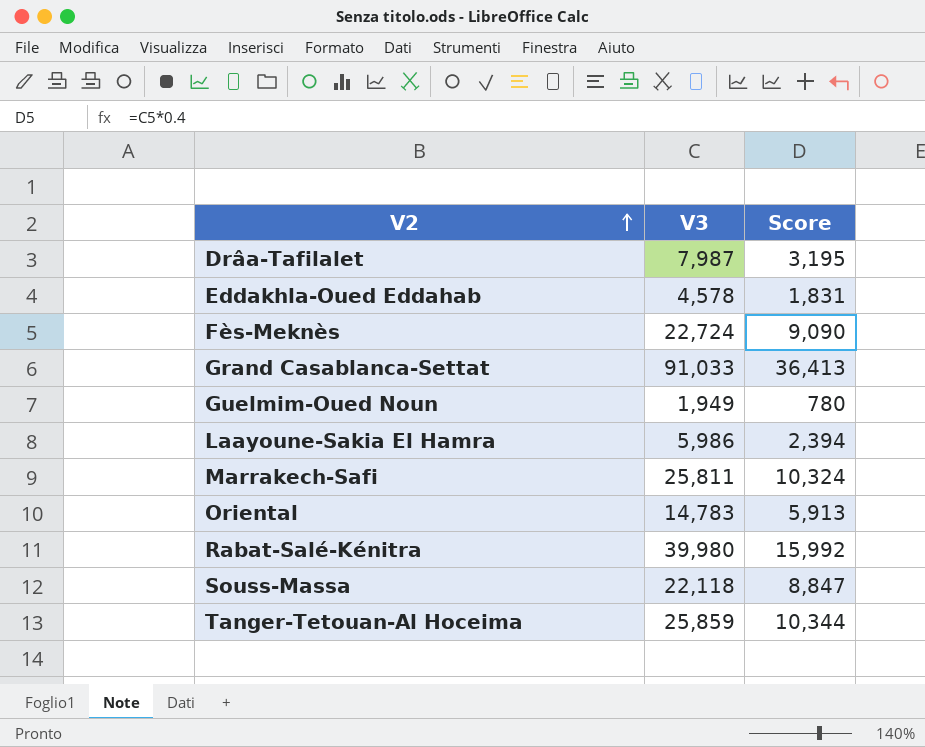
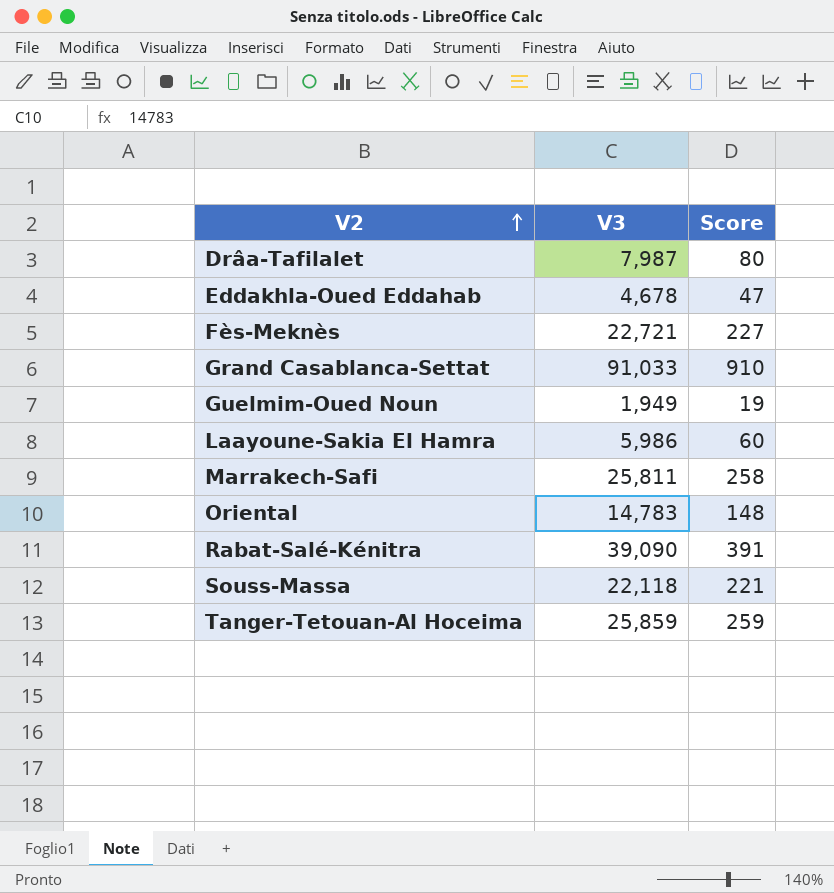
column Score | formula: [V3] * 0.4 -> [V3] * 0.01
Eddakhla-Oued Eddahab | V3: 4,578 -> 4,678
Fès-Meknès | V3: 22,724 -> 22,721
Rabat-Salé-Kénitra | V3: 39,980 -> 39,090

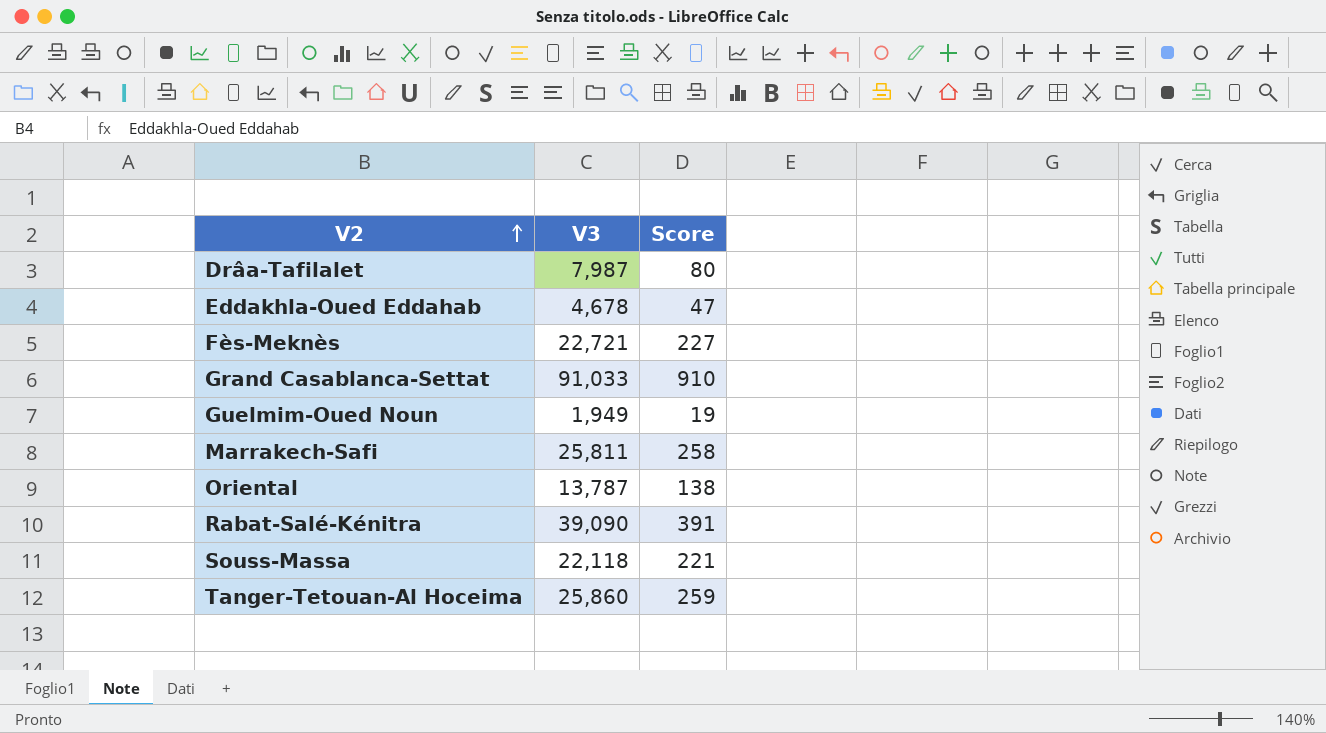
row Laayoune-Sakia El Hamra: 5,986 | 60 -> none
Oriental | V3: 14,783 -> 13,787
Oriental | Score: 148 -> 138
Tanger-Tetouan-Al Hoceima | V3: 25,859 -> 25,860

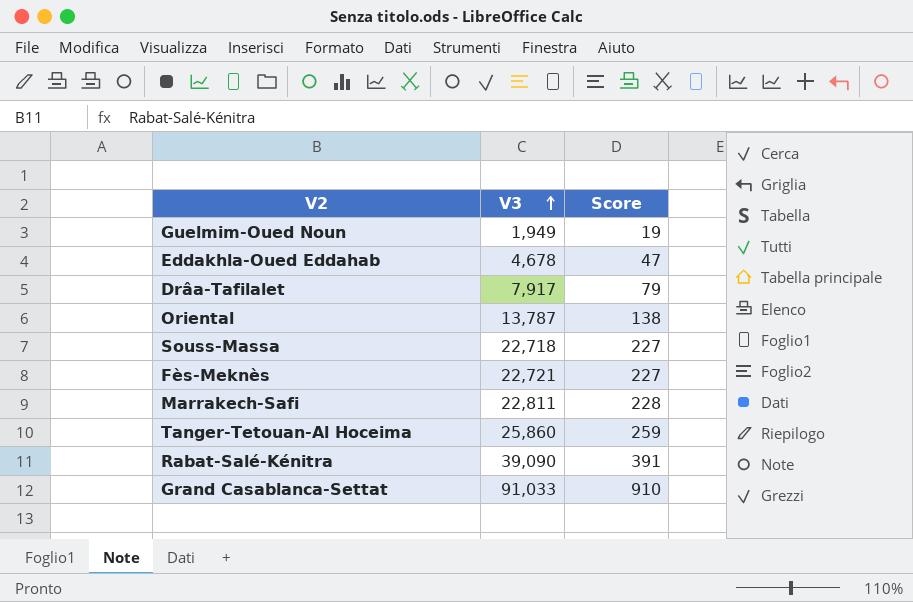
row order: V2 ascending -> V3 ascending
Drâa-Tafilalet | V3: 7,987 -> 7,917
Drâa-Tafilalet | Score: 80 -> 79
Souss-Massa | V3: 22,118 -> 22,718
Souss-Massa | Score: 221 -> 227
Marrakech-Safi | V3: 25,811 -> 22,811
Marrakech-Safi | Score: 258 -> 228

